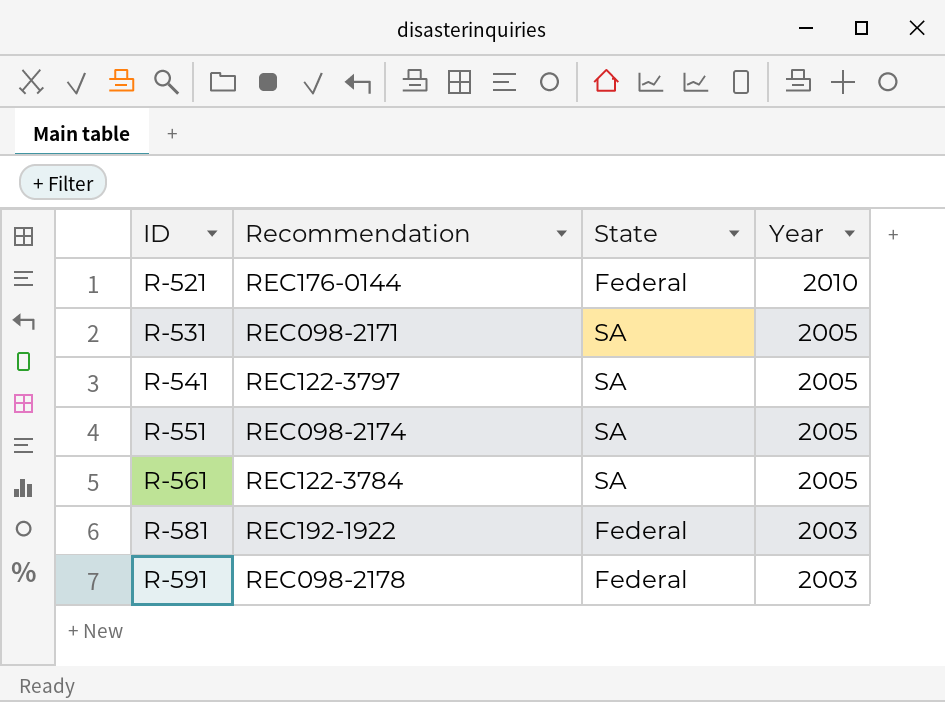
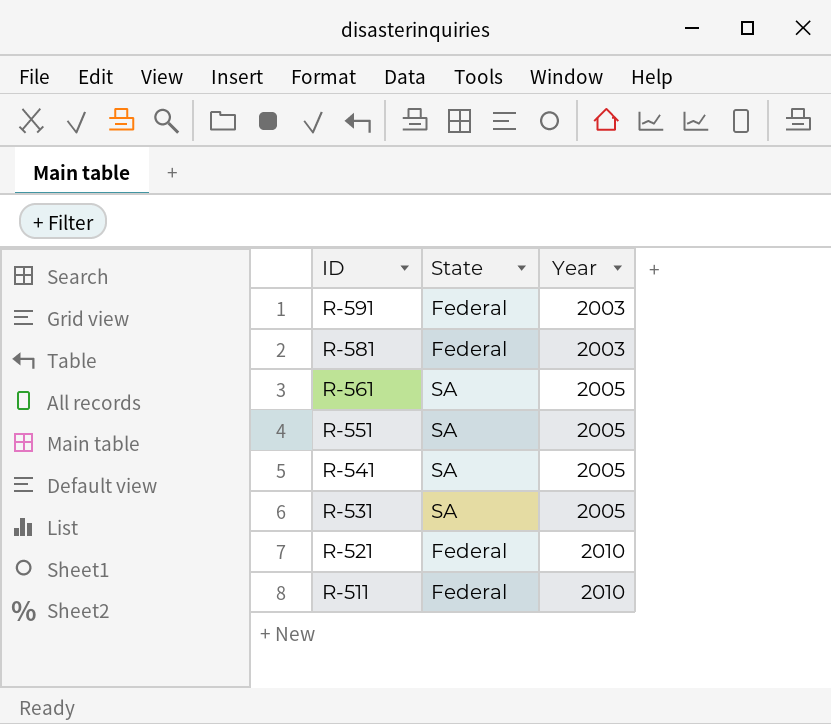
row order: ID ascending -> ID descending
column Recommendation | position: 2 -> none
row R-511: none -> Federal | 2010

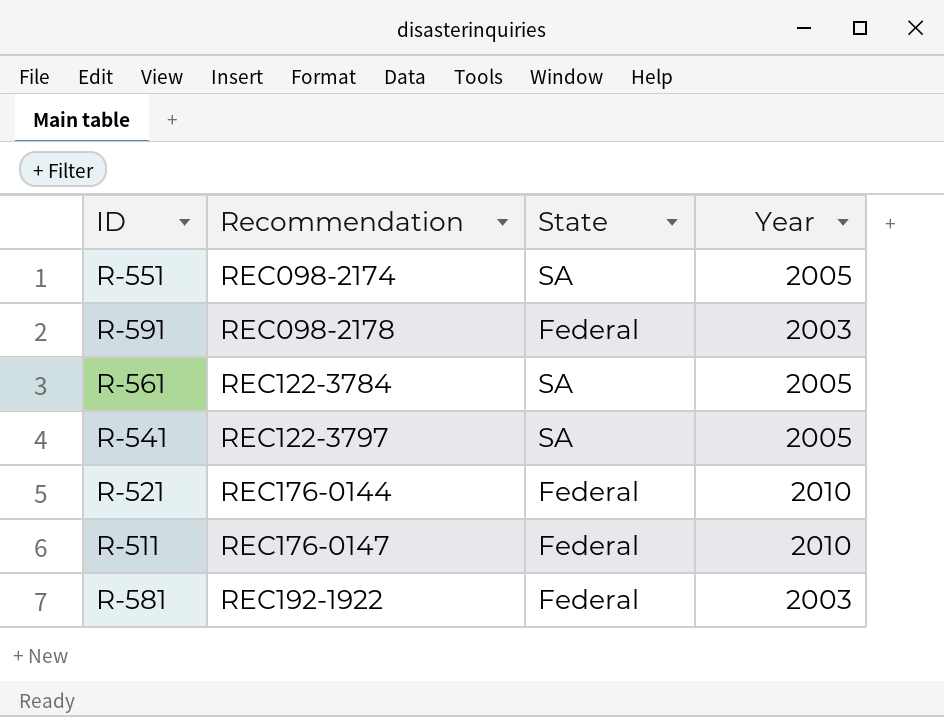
row order: ID descending -> Recommendation ascending
column Recommendation | position: none -> 2
row R-531: SA | 2005 -> none

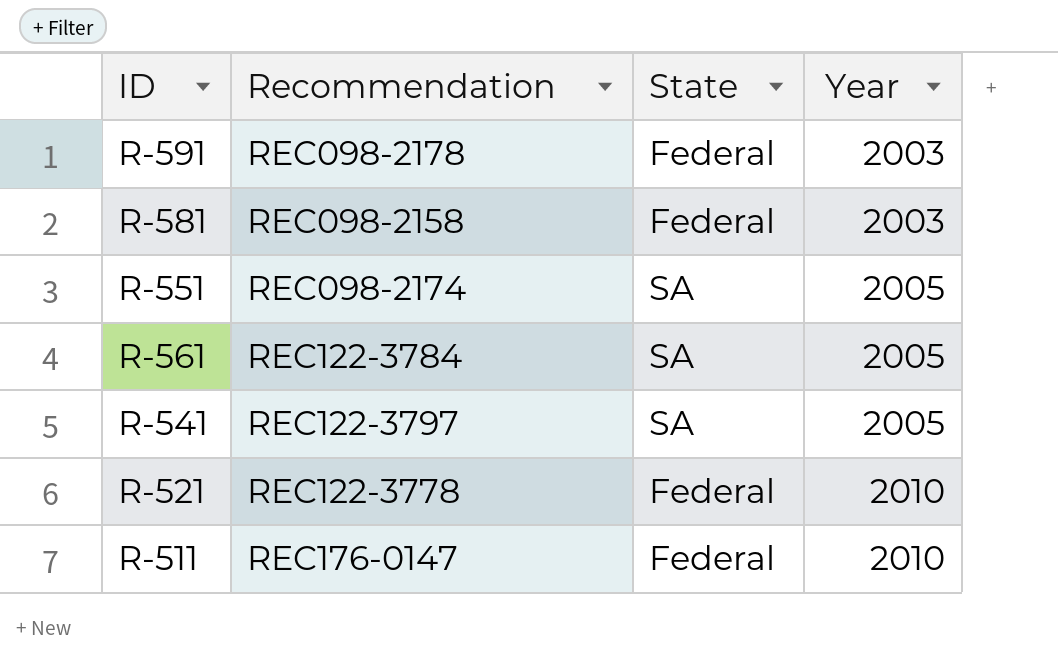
row order: Recommendation ascending -> Year ascending
R-581 | Recommendation: REC192-1922 -> REC098-2158
R-521 | Recommendation: REC176-0144 -> REC122-3778

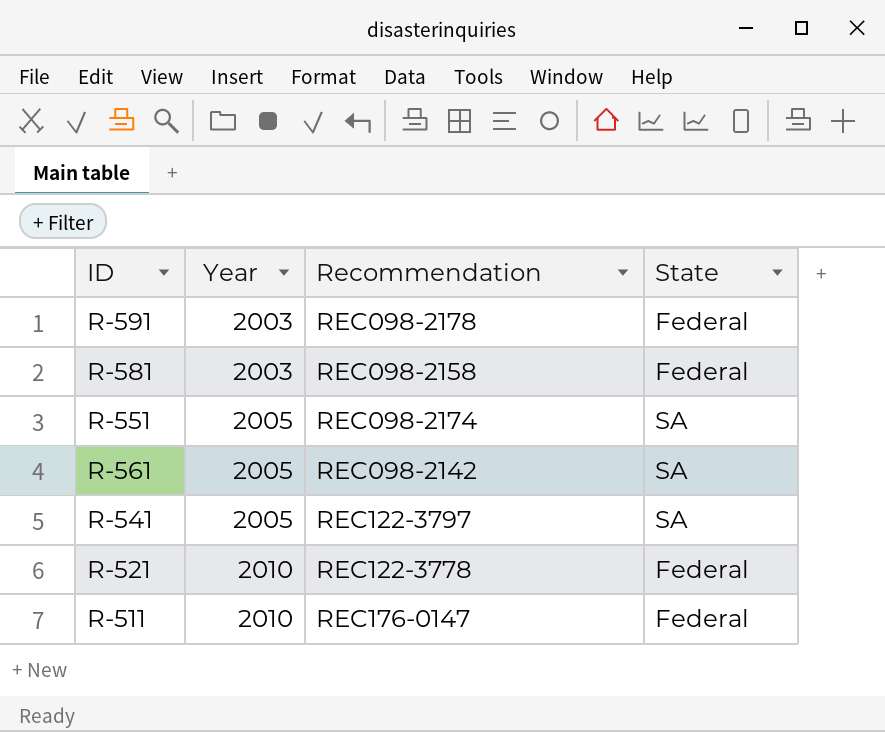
column Year | position: 4 -> 2
R-561 | Recommendation: REC122-3784 -> REC098-2142

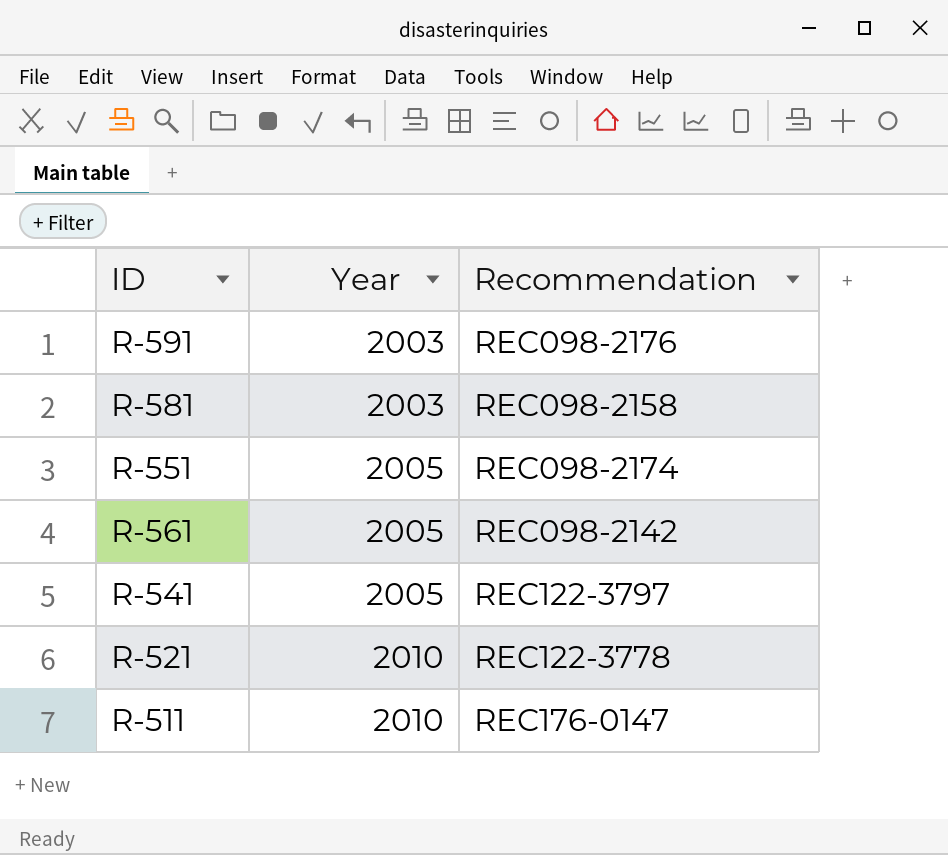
column State | position: 4 -> none
R-591 | Recommendation: REC098-2178 -> REC098-2176

